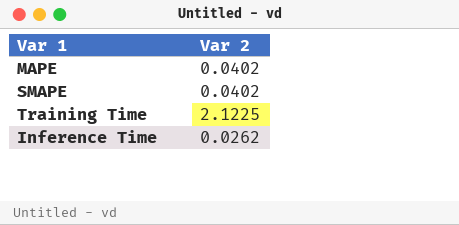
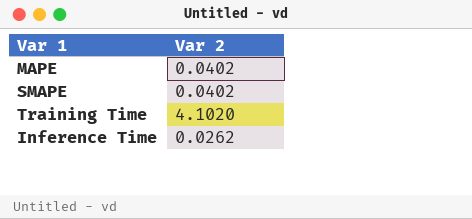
Training Time | Var 2: 2.1225 -> 4.1020

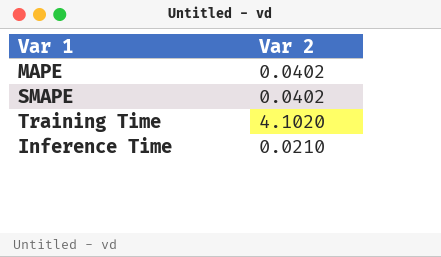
Inference Time | Var 2: 0.0262 -> 0.0210

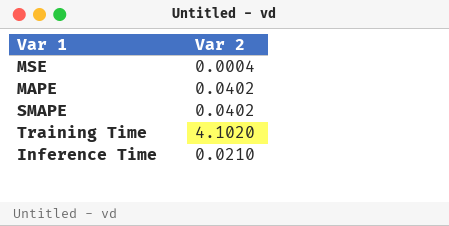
row MSE: none -> 0.0004

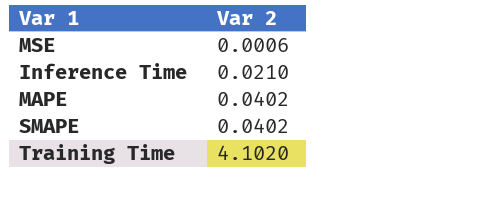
row order: none -> Var 2 ascending
MSE | Var 2: 0.0004 -> 0.0006

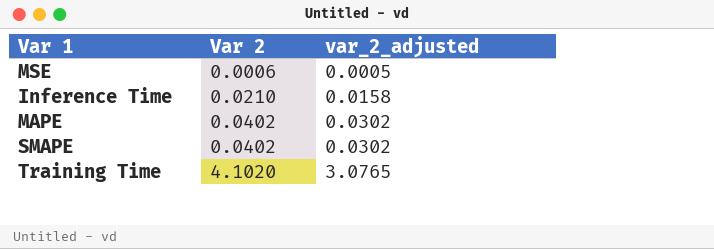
column var_2_adjusted | formula: none -> [Var 2] * 0.75

